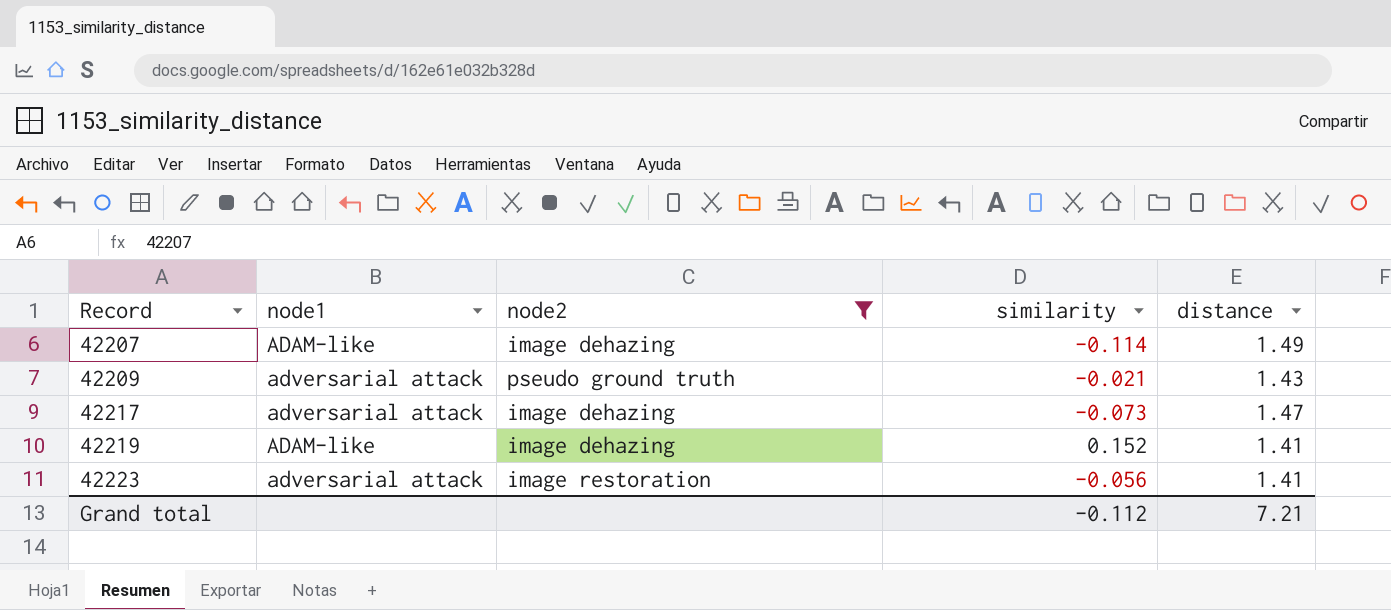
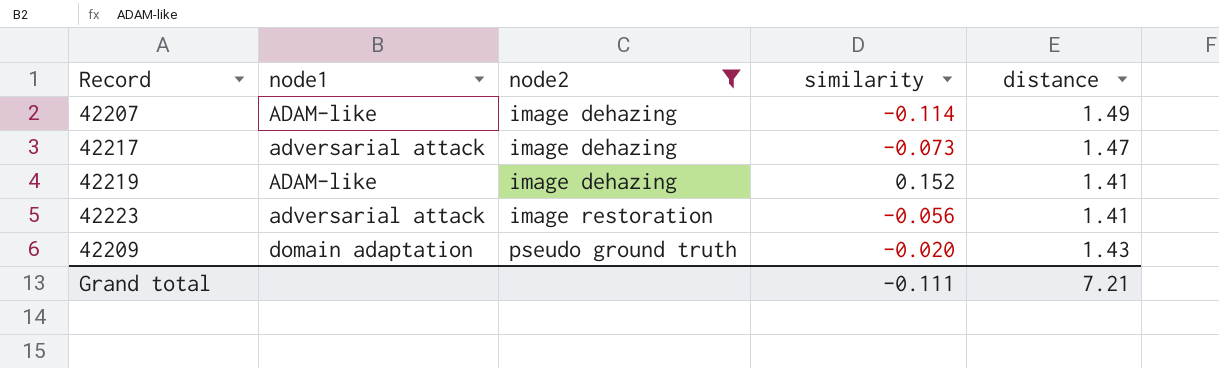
row order: Record ascending -> node2 ascending
42209 | node1: adversarial attack -> domain adaptation
42209 | similarity: -0.021 -> -0.020
Grand total | similarity: -0.112 -> -0.111

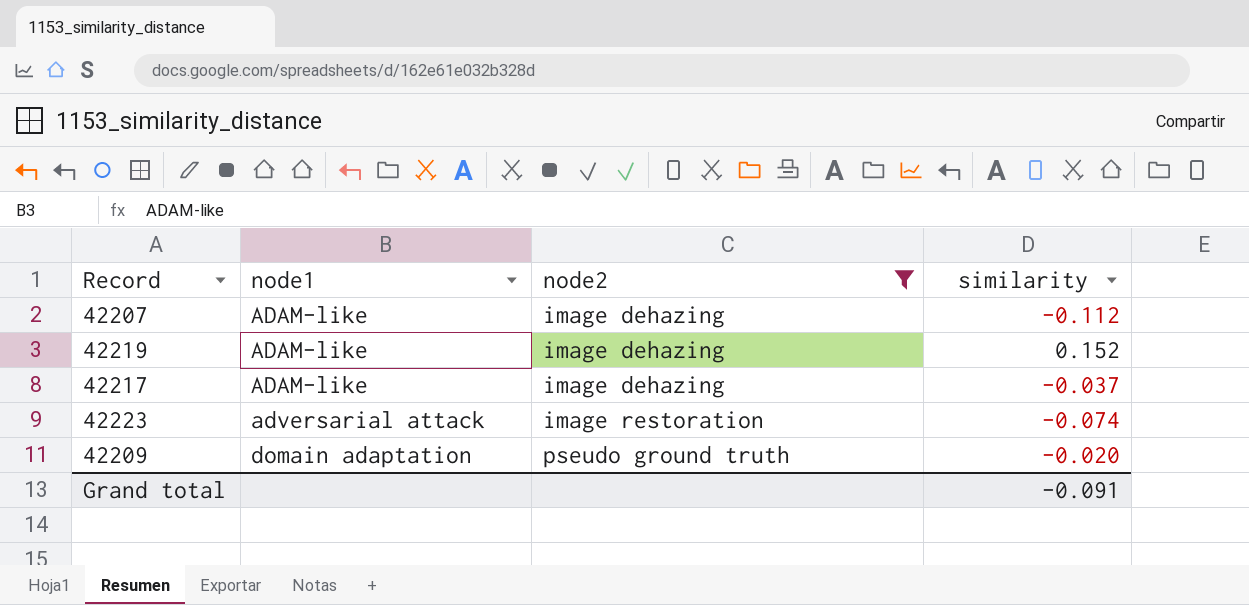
row order: node2 ascending -> node1 ascending
column distance | position: 5 -> none
42207 | similarity: -0.114 -> -0.112
42217 | node1: adversarial attack -> ADAM-like
42217 | similarity: -0.073 -> -0.037
42223 | similarity: -0.056 -> -0.074
Grand total | similarity: -0.111 -> -0.091

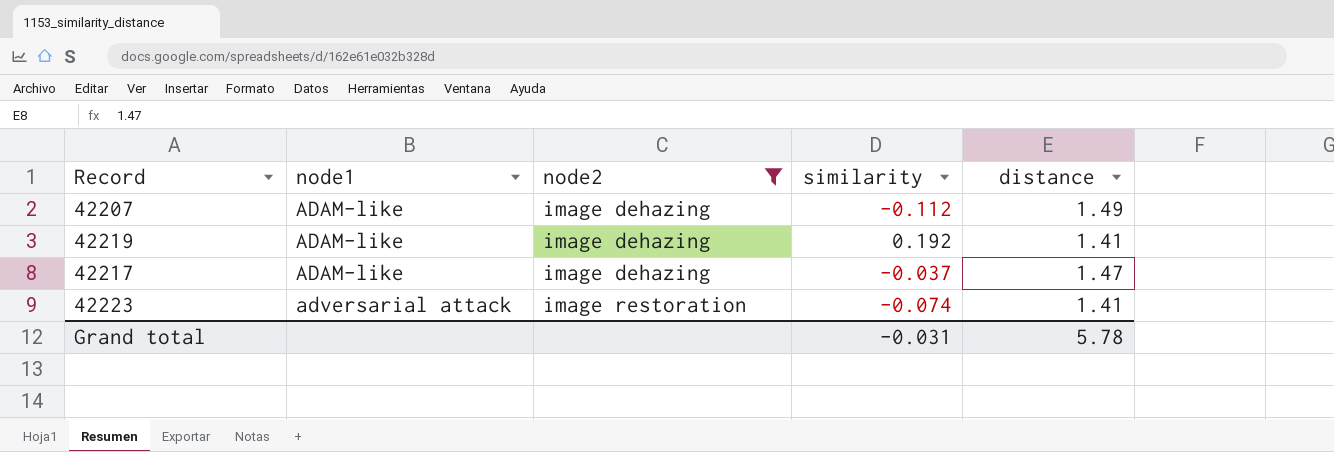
column distance | position: none -> 5
row 42209: domain adaptation | pseudo ground truth | -0.020 -> none
42219 | similarity: 0.152 -> 0.192
Grand total | similarity: -0.091 -> -0.031

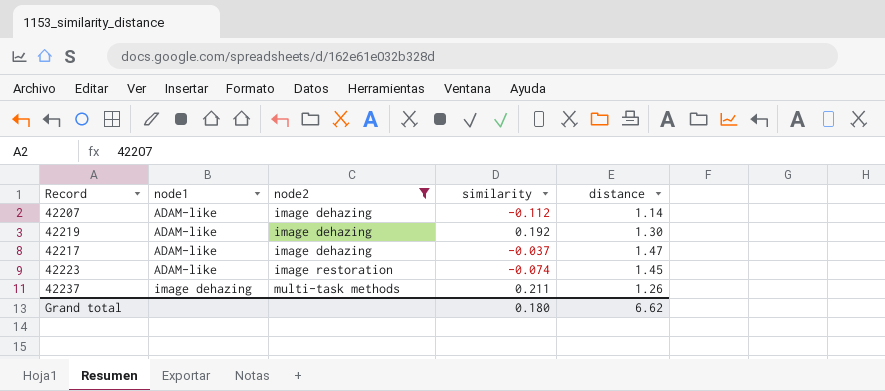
42207 | distance: 1.49 -> 1.14
42219 | distance: 1.41 -> 1.30
42223 | node1: adversarial attack -> ADAM-like
42223 | distance: 1.41 -> 1.45
row 42237: none -> image dehazing | multi-task methods | 0.211 | 1.26
Grand total | similarity: -0.031 -> 0.180
Grand total | distance: 5.78 -> 6.62

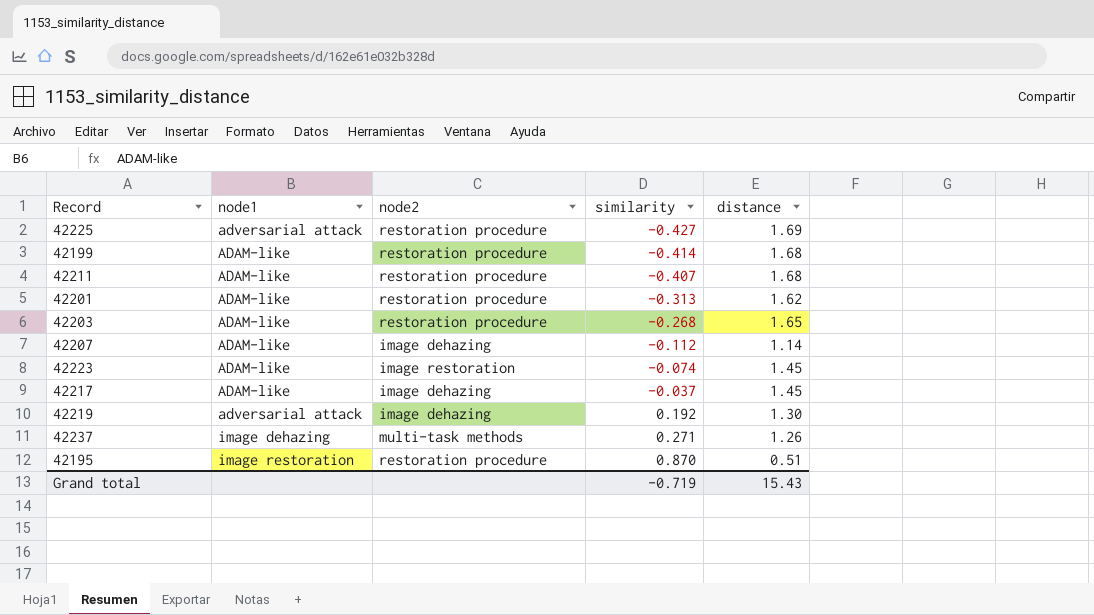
filter: node2 != restoration procedure -> none
row order: node1 ascending -> similarity ascending
42217 | distance: 1.47 -> 1.45
42219 | node1: ADAM-like -> adversarial attack
42237 | similarity: 0.211 -> 0.271
Grand total | similarity: 0.180 -> -0.719
Grand total | distance: 6.62 -> 15.43

